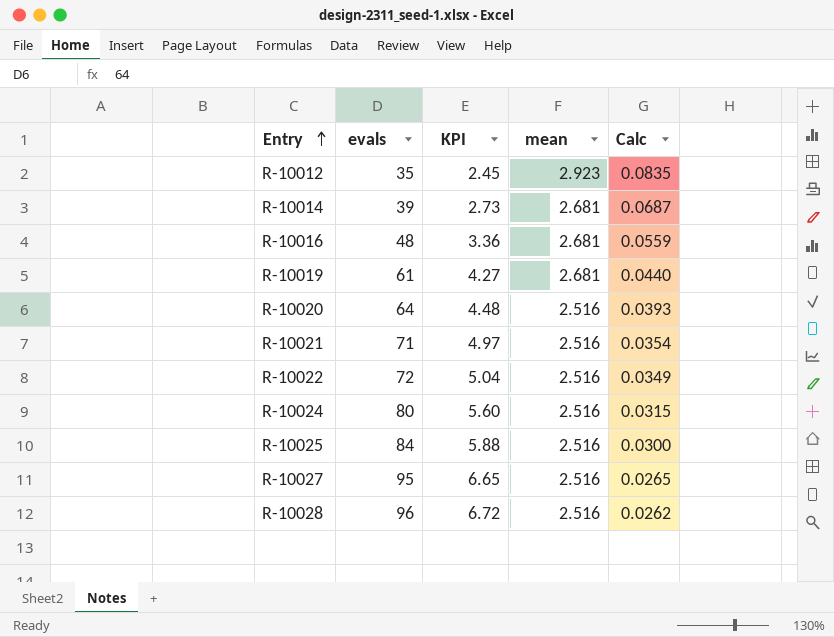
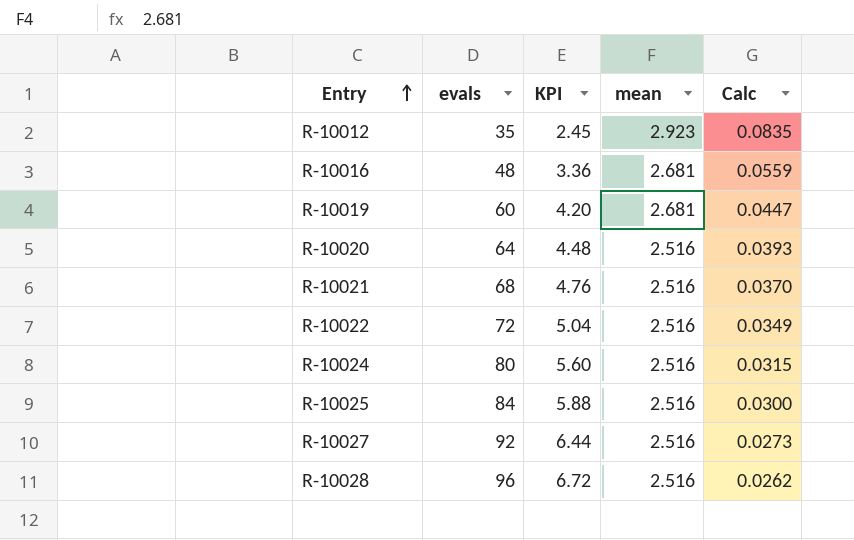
row R-10014: 39 | 2.73 | 2.681 | 0.0687 -> none
R-10019 | evals: 61 -> 60
R-10019 | KPI: 4.27 -> 4.20
R-10019 | Calc: 0.0440 -> 0.0447
R-10021 | evals: 71 -> 68
R-10021 | KPI: 4.97 -> 4.76
R-10021 | Calc: 0.0354 -> 0.0370
R-10027 | evals: 95 -> 92
R-10027 | KPI: 6.65 -> 6.44
R-10027 | Calc: 0.0265 -> 0.0273

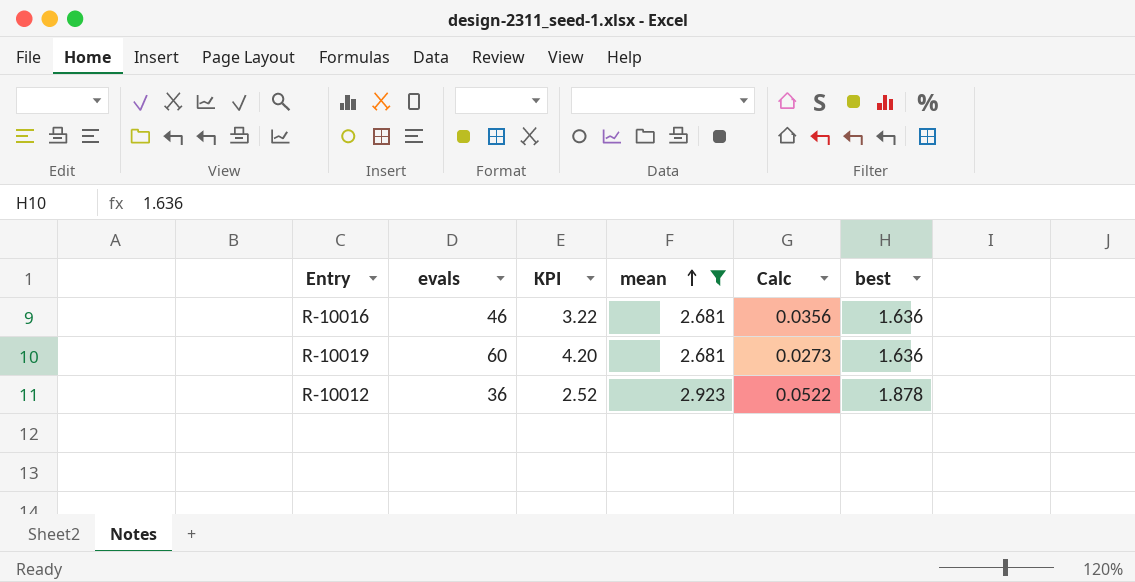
filter: none -> mean != 2.516
row order: Entry ascending -> mean ascending
column Calc | formula: [mean] / [evals] -> [best] / [evals]
column best | position: none -> 6
R-10016 | evals: 48 -> 46
R-10016 | KPI: 3.36 -> 3.22
R-10012 | evals: 35 -> 36
R-10012 | KPI: 2.45 -> 2.52

